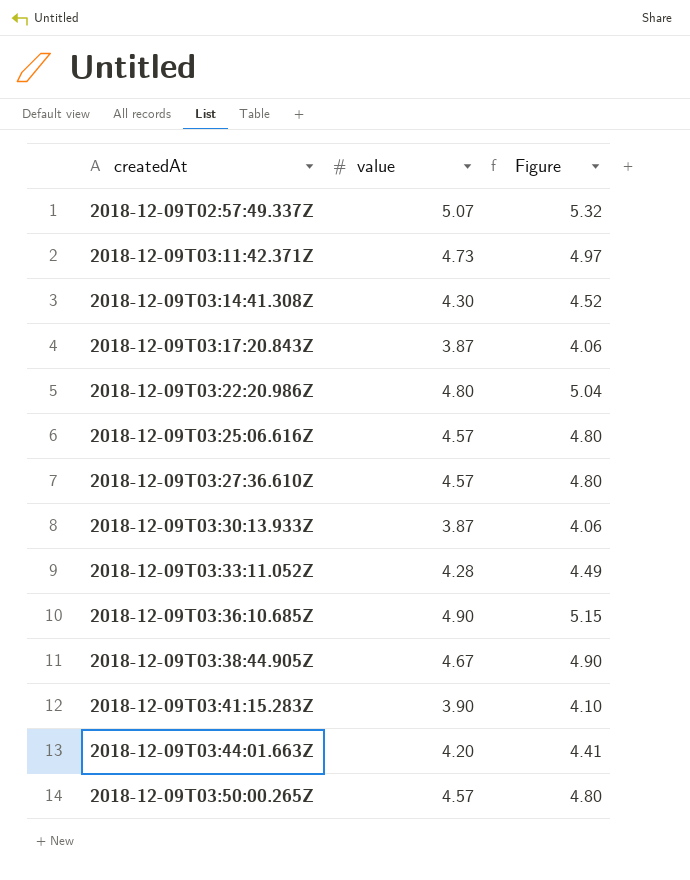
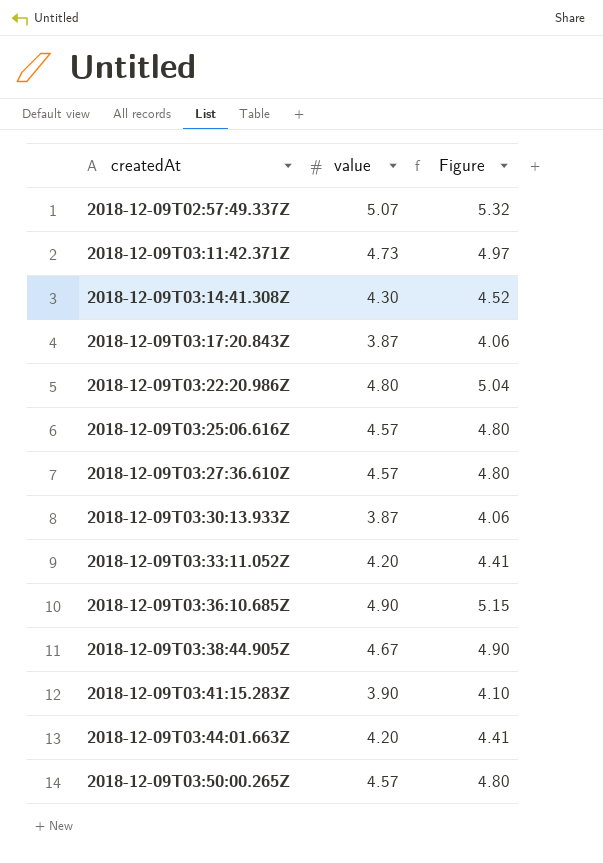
2018-12-09T03:33:11.052Z | value: 4.28 -> 4.20
2018-12-09T03:33:11.052Z | Figure: 4.49 -> 4.41

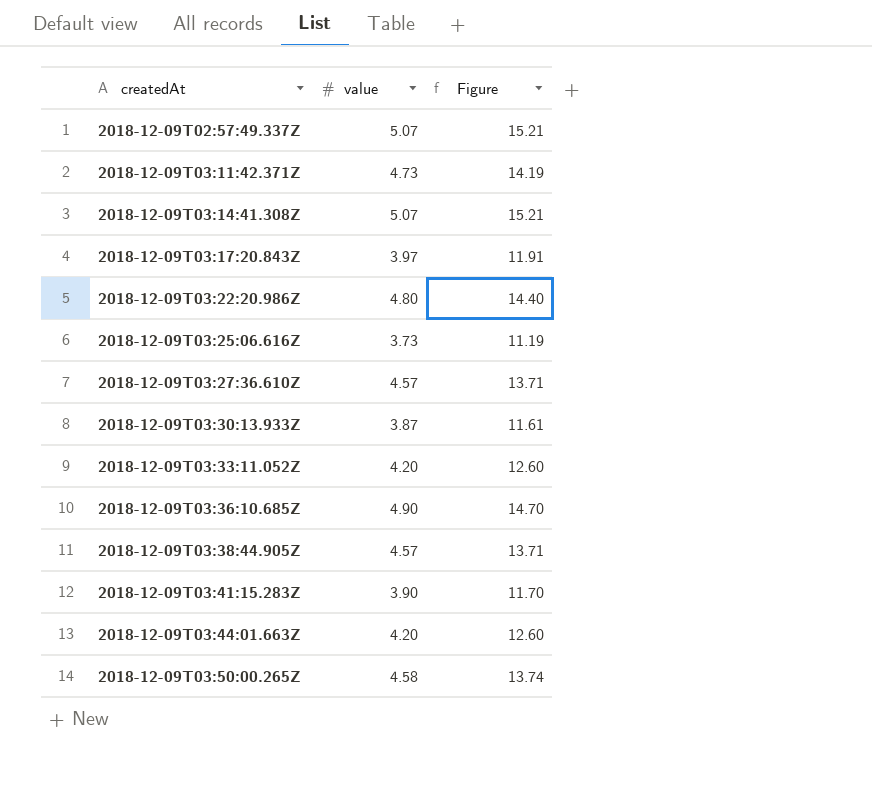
column Figure | formula: [value] * 1.05 -> [value] * 3
2018-12-09T03:14:41.308Z | value: 4.30 -> 5.07
2018-12-09T03:17:20.843Z | value: 3.87 -> 3.97
2018-12-09T03:25:06.616Z | value: 4.57 -> 3.73
2018-12-09T03:38:44.905Z | value: 4.67 -> 4.57
2018-12-09T03:50:00.265Z | value: 4.57 -> 4.58

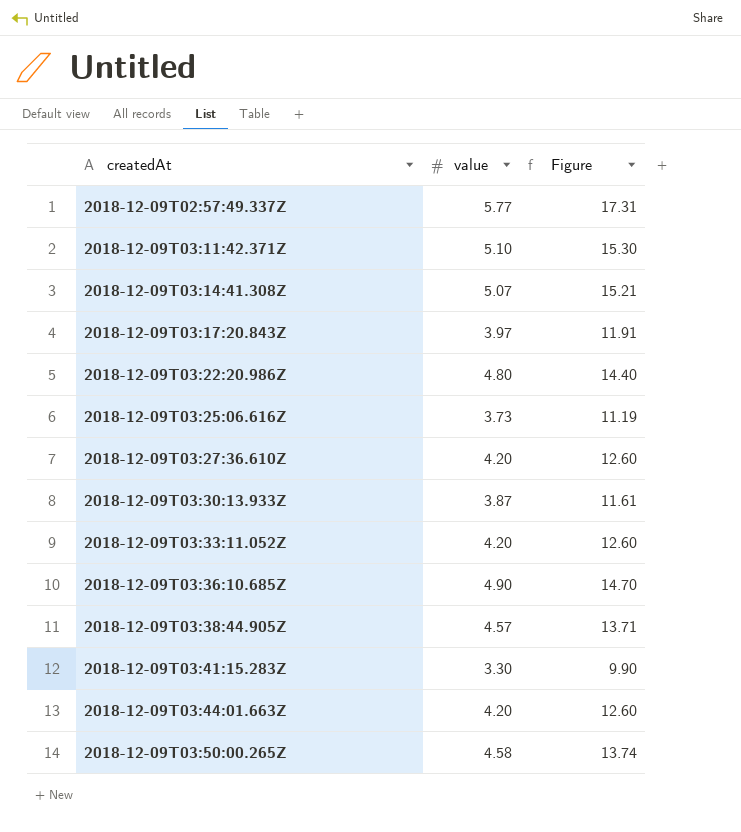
2018-12-09T02:57:49.337Z | value: 5.07 -> 5.77
2018-12-09T02:57:49.337Z | Figure: 15.21 -> 17.31
2018-12-09T03:11:42.371Z | value: 4.73 -> 5.10
2018-12-09T03:11:42.371Z | Figure: 14.19 -> 15.30
2018-12-09T03:27:36.610Z | value: 4.57 -> 4.20
2018-12-09T03:27:36.610Z | Figure: 13.71 -> 12.60
2018-12-09T03:41:15.283Z | value: 3.90 -> 3.30
2018-12-09T03:41:15.283Z | Figure: 11.70 -> 9.90

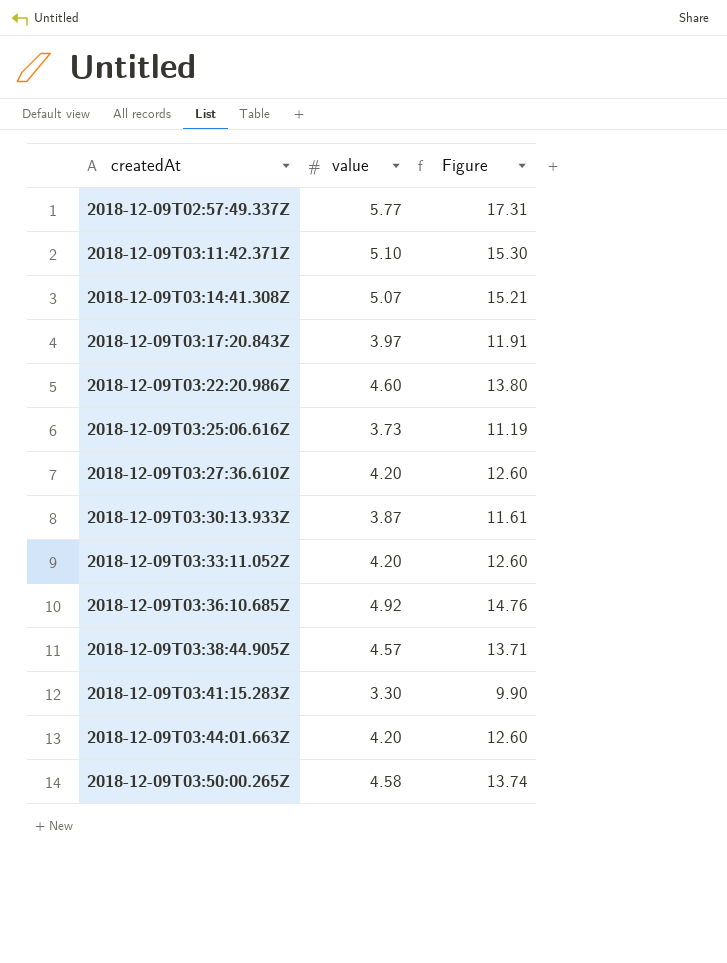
2018-12-09T03:22:20.986Z | value: 4.80 -> 4.60
2018-12-09T03:22:20.986Z | Figure: 14.40 -> 13.80
2018-12-09T03:36:10.685Z | value: 4.90 -> 4.92
2018-12-09T03:36:10.685Z | Figure: 14.70 -> 14.76

